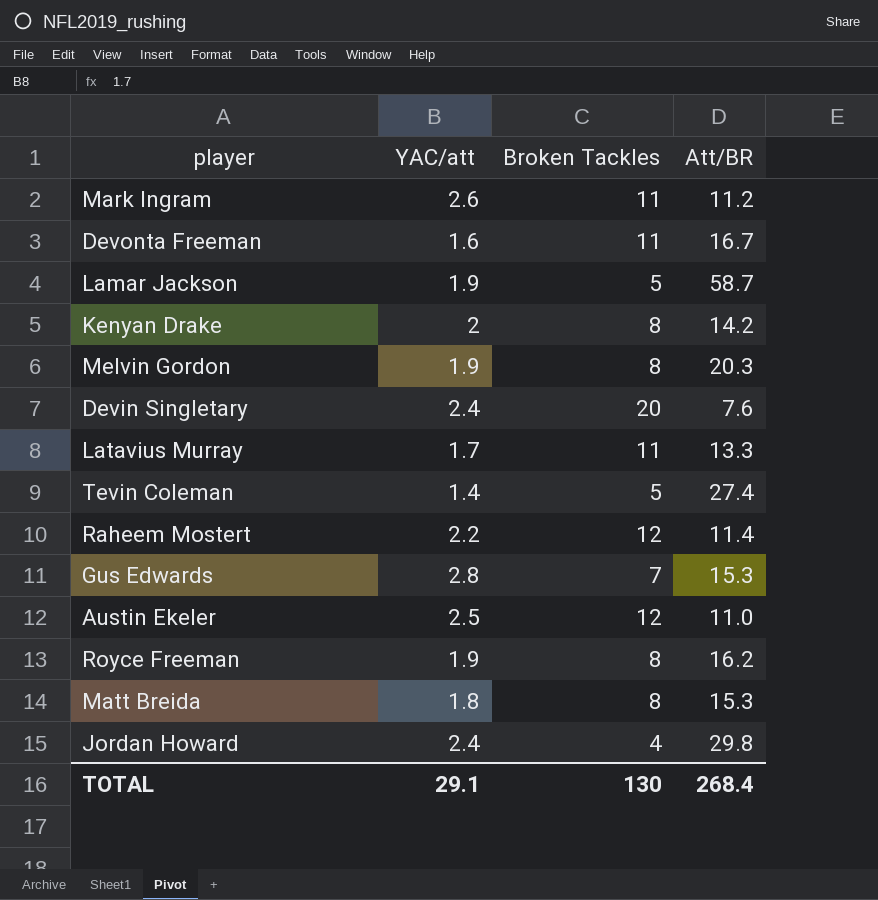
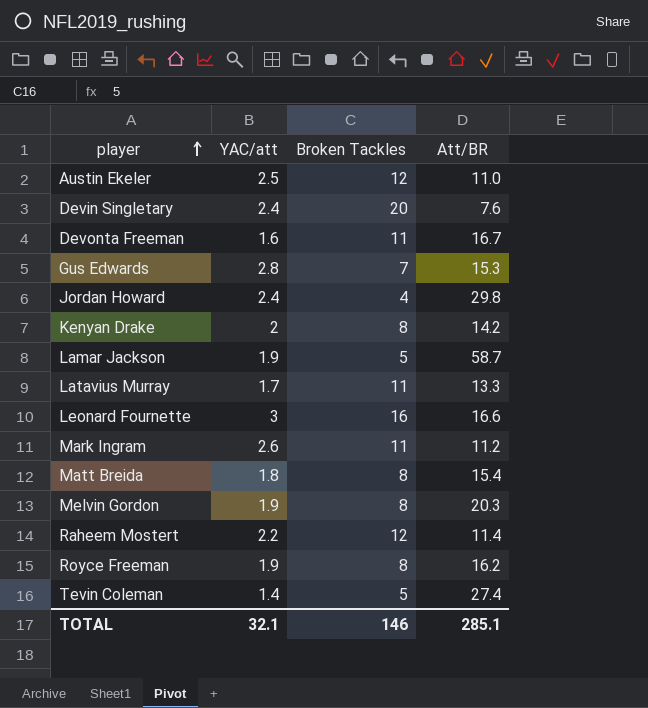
row order: none -> player ascending
row Leonard Fournette: none -> 3 | 16 | 16.6
Matt Breida | Att/BR: 15.3 -> 15.4
TOTAL | YAC/att: 29.1 -> 32.1
TOTAL | Broken Tackles: 130 -> 146
TOTAL | Att/BR: 268.4 -> 285.1

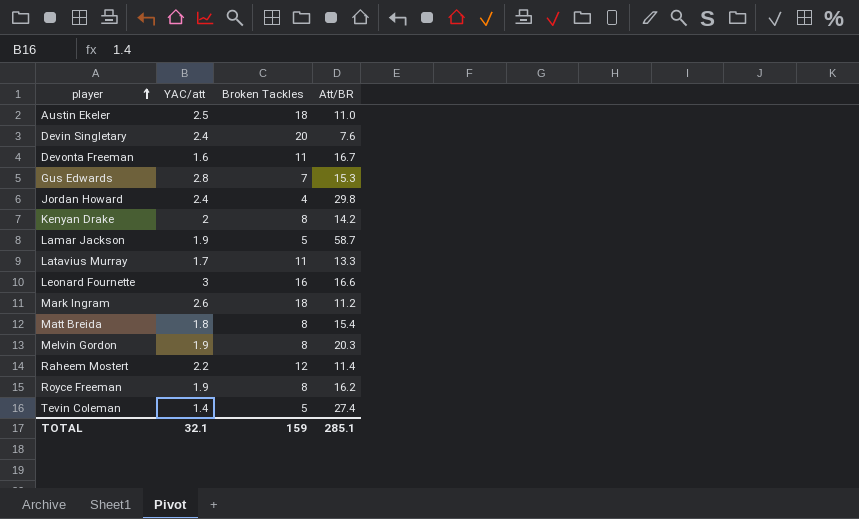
Austin Ekeler | Broken Tackles: 12 -> 18
Mark Ingram | Broken Tackles: 11 -> 18
TOTAL | Broken Tackles: 146 -> 159

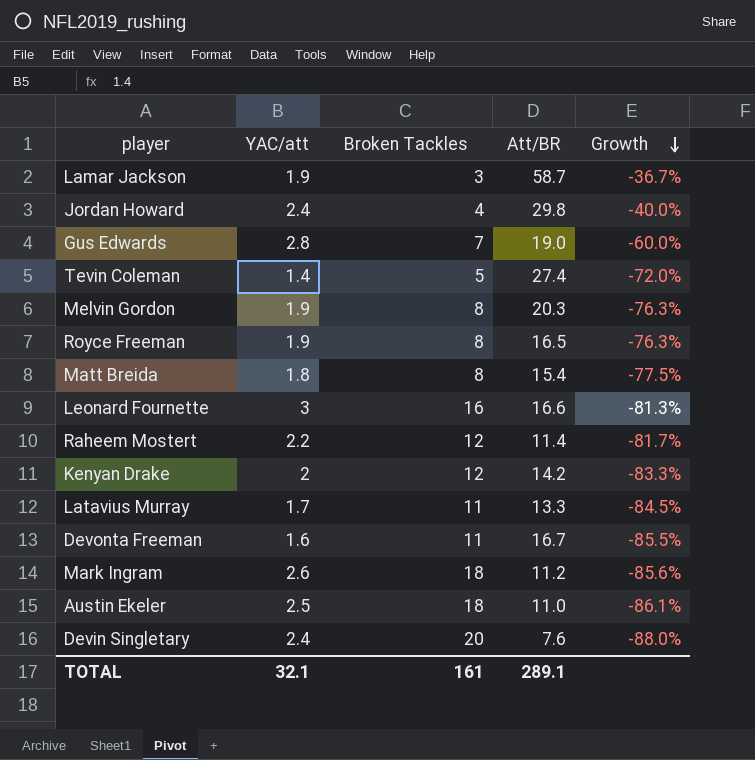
row order: player ascending -> Growth descending
column Growth | formula: none -> ([YAC/att] - [Broken Tackles]) / [Broken Tackles]
Lamar Jackson | Broken Tackles: 5 -> 3
Gus Edwards | Att/BR: 15.3 -> 19.0
Royce Freeman | Att/BR: 16.2 -> 16.5
Kenyan Drake | Broken Tackles: 8 -> 12
TOTAL | Broken Tackles: 159 -> 161
TOTAL | Att/BR: 285.1 -> 289.1

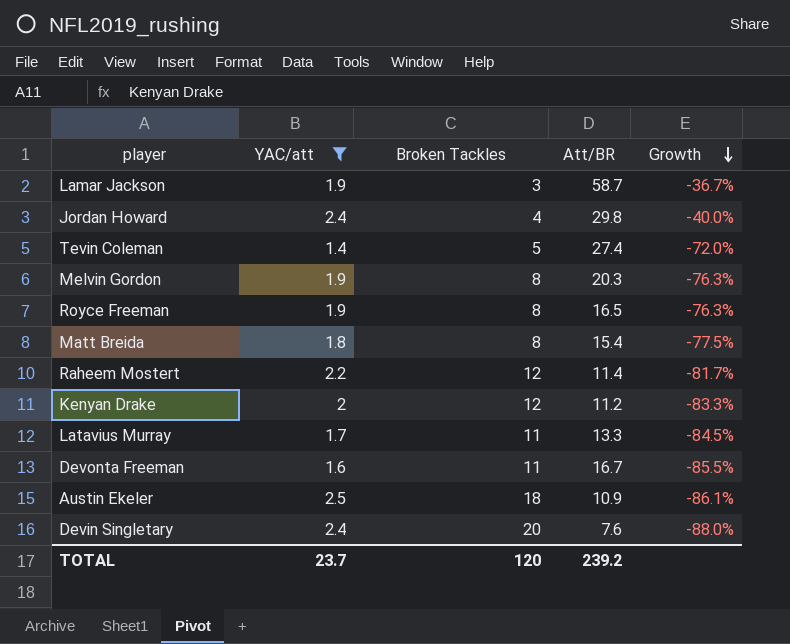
filter: none -> YAC/att <= 2.5
Kenyan Drake | Att/BR: 14.2 -> 11.2
Austin Ekeler | Att/BR: 11.0 -> 10.9
TOTAL | YAC/att: 32.1 -> 23.7
TOTAL | Broken Tackles: 161 -> 120
TOTAL | Att/BR: 289.1 -> 239.2

